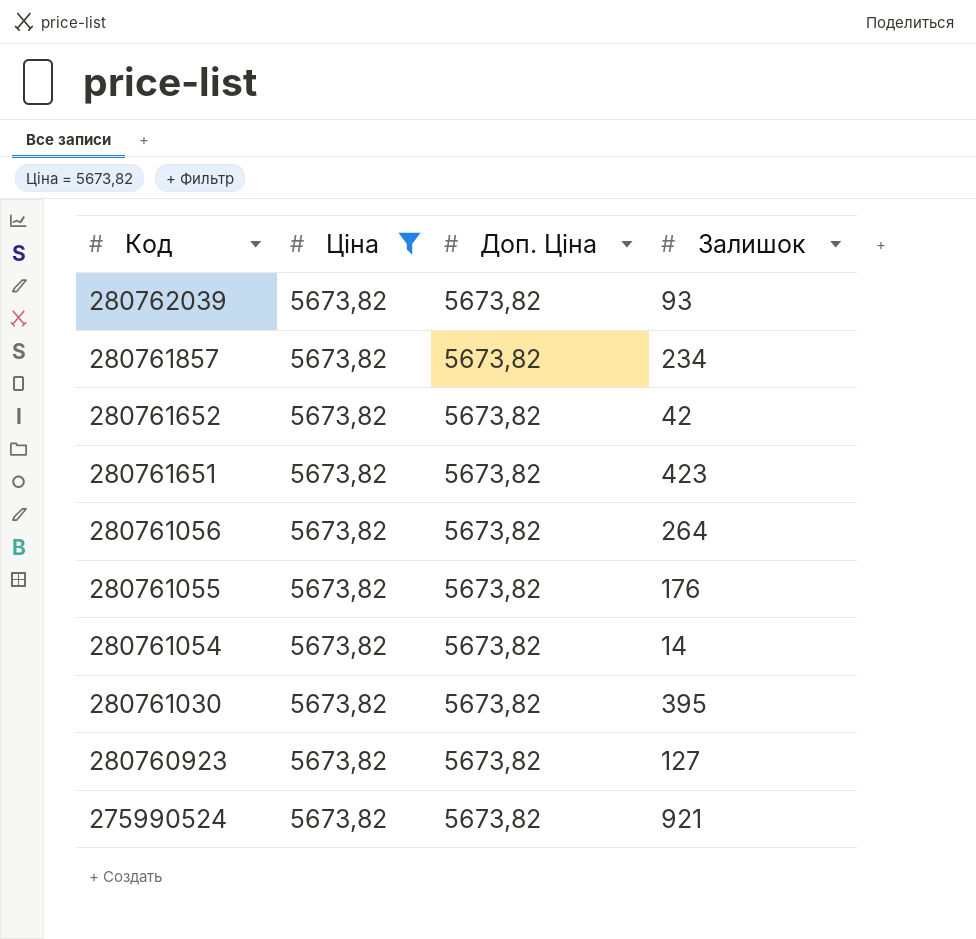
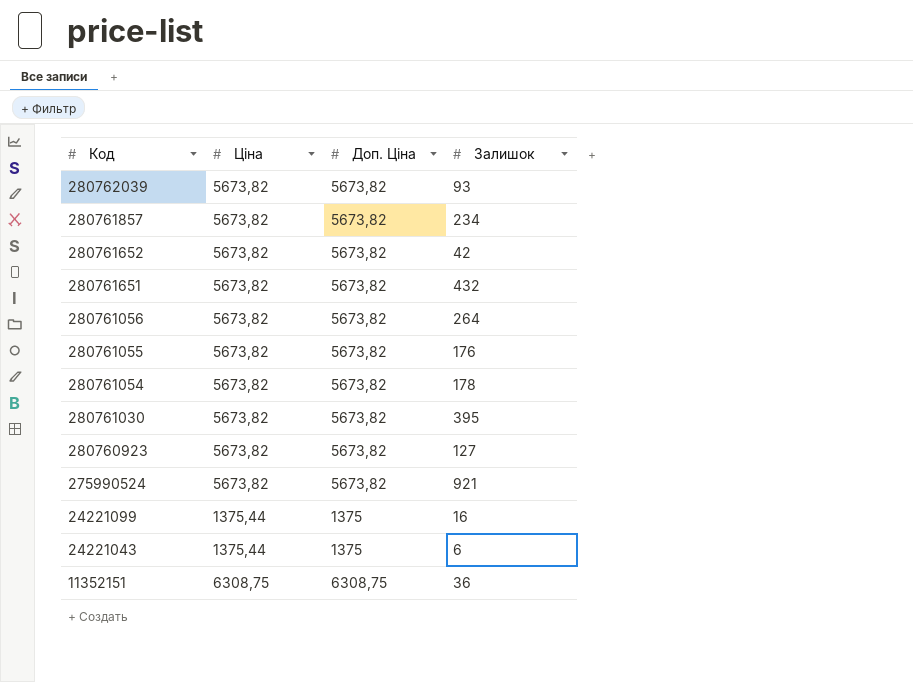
filter: Ціна = 5673,82 -> none
280761651 | Залишок: 423 -> 432
280761054 | Залишок: 14 -> 178

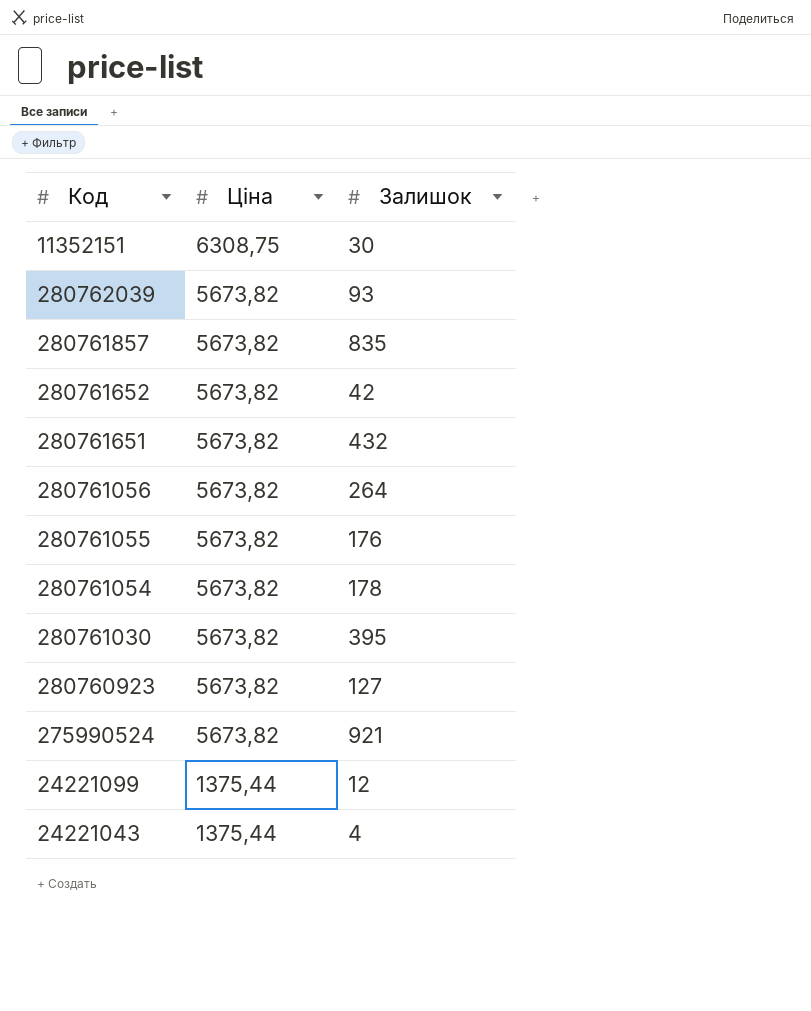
row order: Код descending -> Ціна descending
column Доп. Ціна | position: 3 -> none
11352151 | Залишок: 36 -> 30
280761857 | Залишок: 234 -> 835
24221099 | Залишок: 16 -> 12
24221043 | Залишок: 6 -> 4

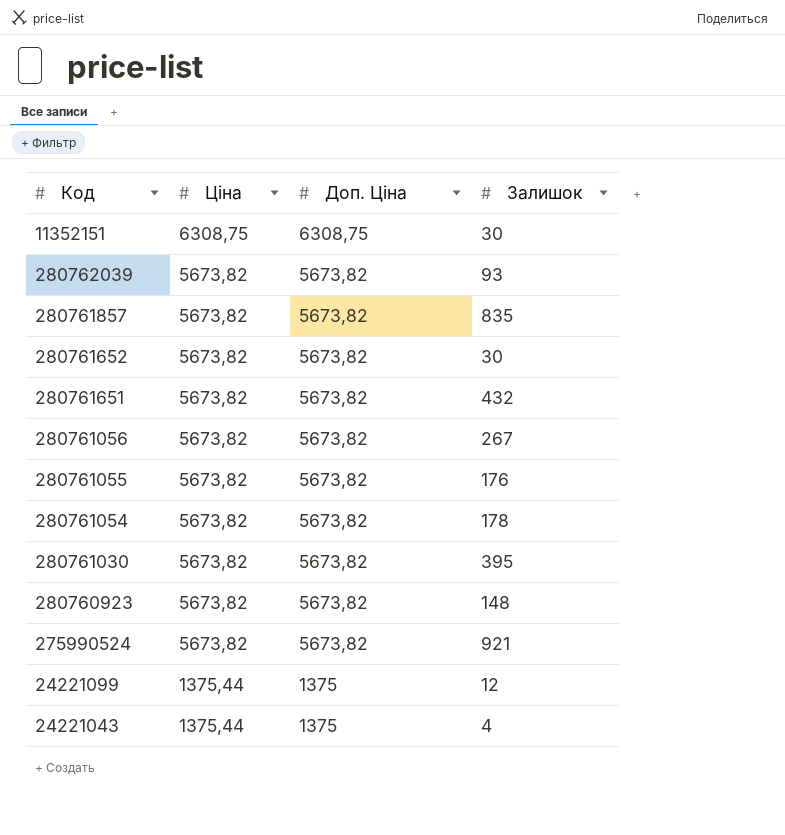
column Доп. Ціна | position: none -> 3
280761652 | Залишок: 42 -> 30
280761056 | Залишок: 264 -> 267
280760923 | Залишок: 127 -> 148

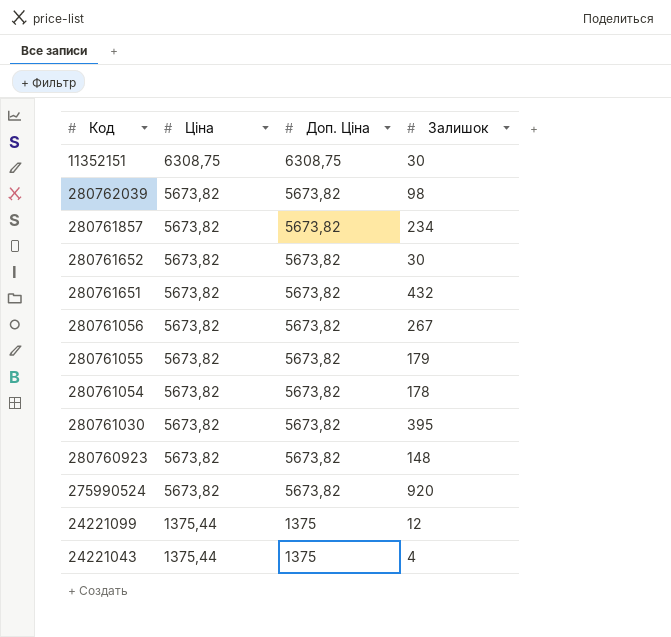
280762039 | Залишок: 93 -> 98
280761857 | Залишок: 835 -> 234
280761055 | Залишок: 176 -> 179
275990524 | Залишок: 921 -> 920

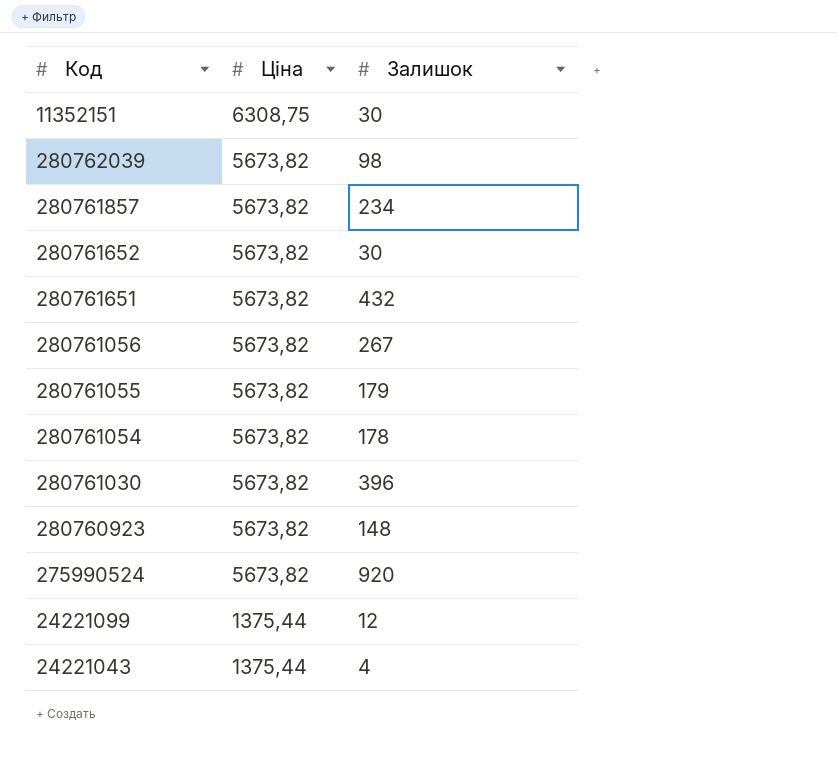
column Доп. Ціна | position: 3 -> none
280761030 | Залишок: 395 -> 396

